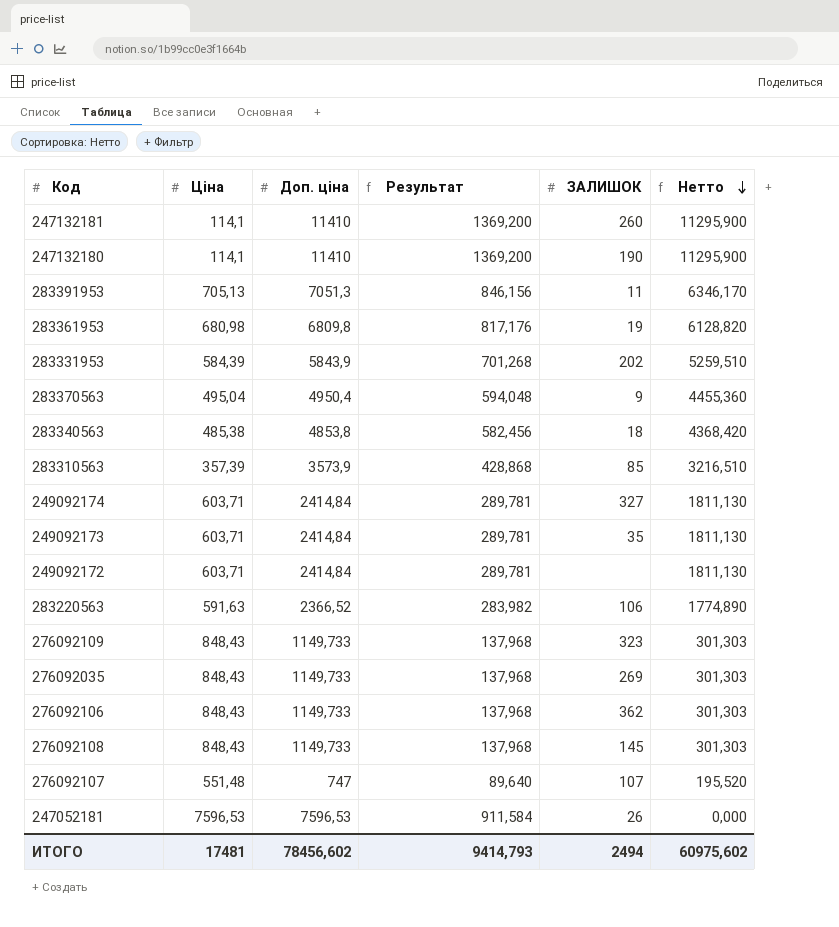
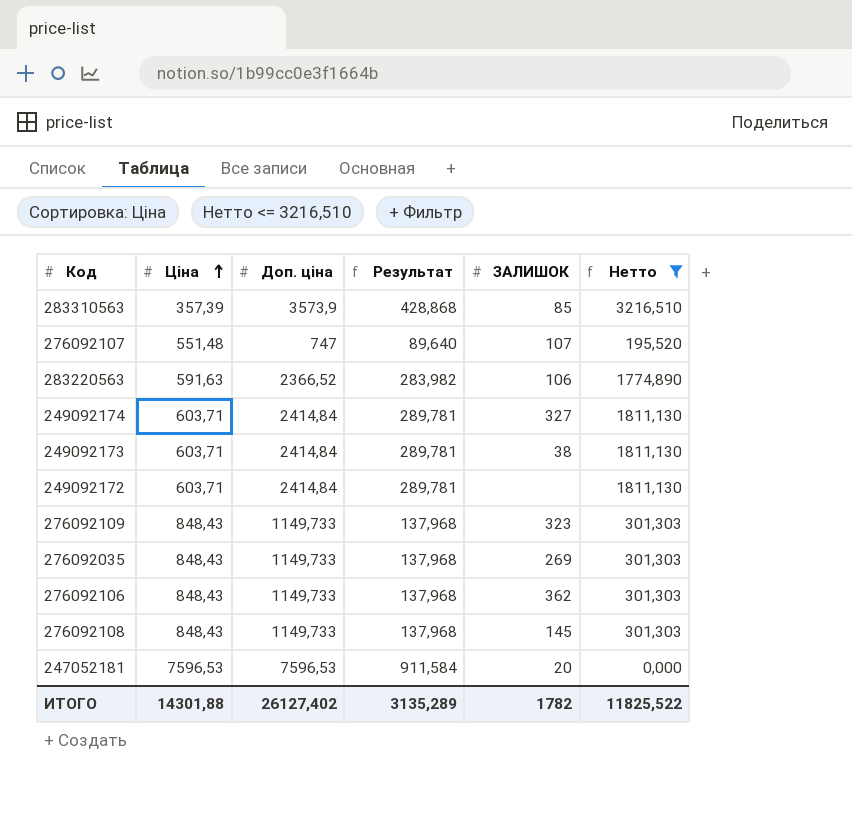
filter: none -> Нетто <= 3216,510
row order: Нетто descending -> Ціна ascending
249092173 | ЗАЛИШОК: 35 -> 38
247052181 | ЗАЛИШОК: 26 -> 20
ИТОГО | Ціна: 17481 -> 14301,88
ИТОГО | Доп. ціна: 78456,602 -> 26127,402
ИТОГО | Результат: 9414,793 -> 3135,289
ИТОГО | ЗАЛИШОК: 2494 -> 1782
ИТОГО | Нетто: 60975,602 -> 11825,522

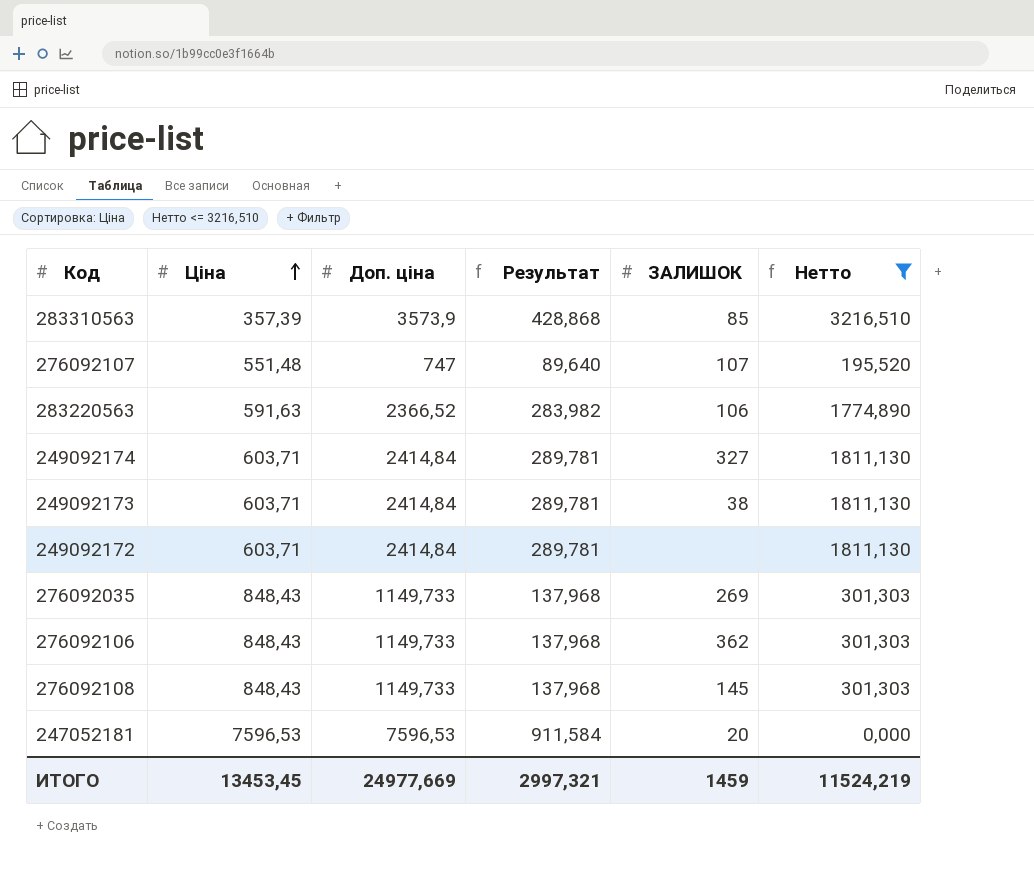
row 276092109: 848,43 | 1149,733 | 137,968 | 323 | 301,303 -> none
ИТОГО | Ціна: 14301,88 -> 13453,45
ИТОГО | Доп. ціна: 26127,402 -> 24977,669
ИТОГО | Результат: 3135,289 -> 2997,321
ИТОГО | ЗАЛИШОК: 1782 -> 1459
ИТОГО | Нетто: 11825,522 -> 11524,219

